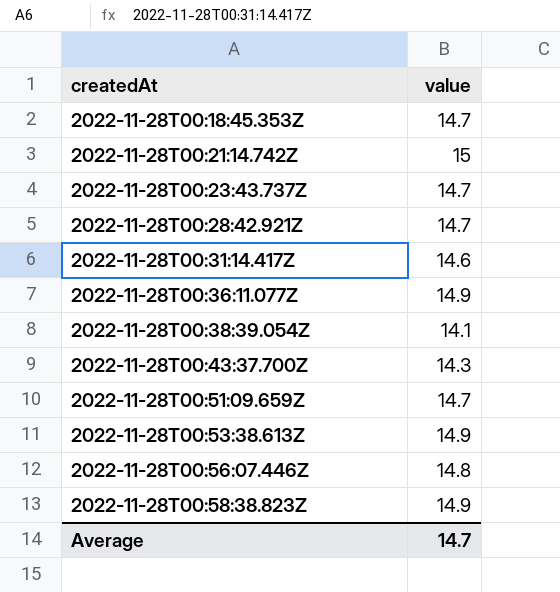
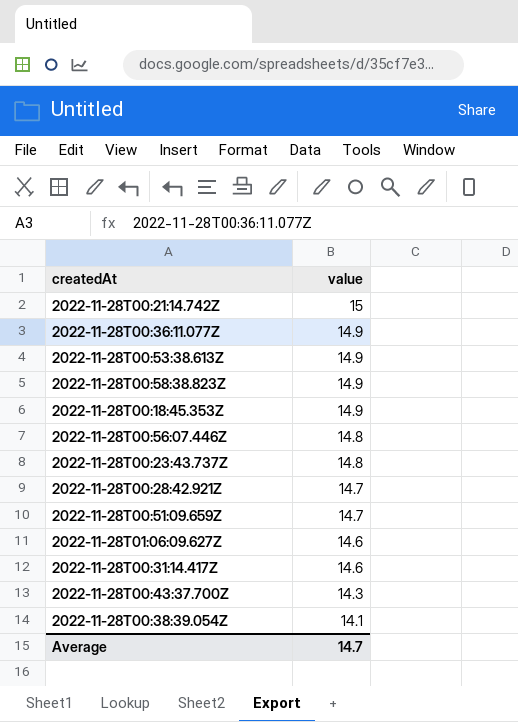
row order: createdAt ascending -> value descending
2022-11-28T00:18:45.353Z | value: 14.7 -> 14.9
2022-11-28T00:23:43.737Z | value: 14.7 -> 14.8
row 2022-11-28T01:06:09.627Z: none -> 14.6

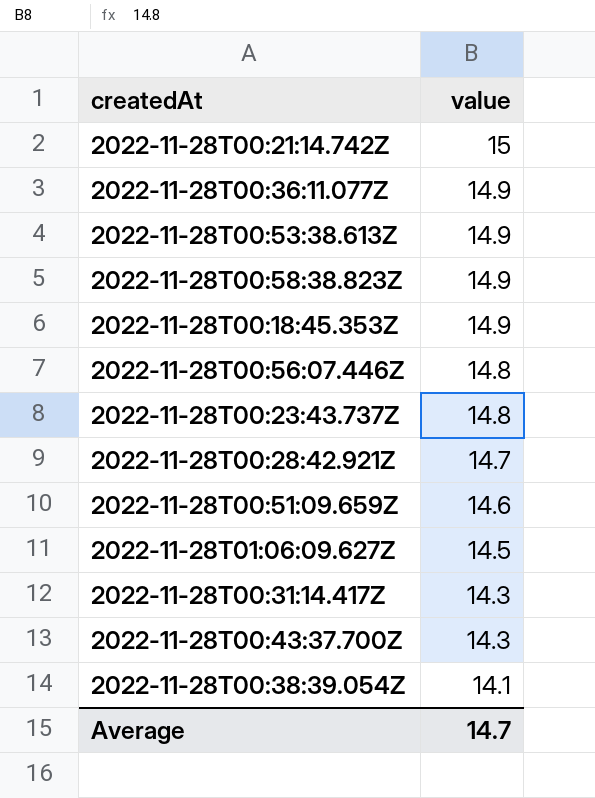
2022-11-28T00:51:09.659Z | value: 14.7 -> 14.6
2022-11-28T01:06:09.627Z | value: 14.6 -> 14.5
2022-11-28T00:31:14.417Z | value: 14.6 -> 14.3

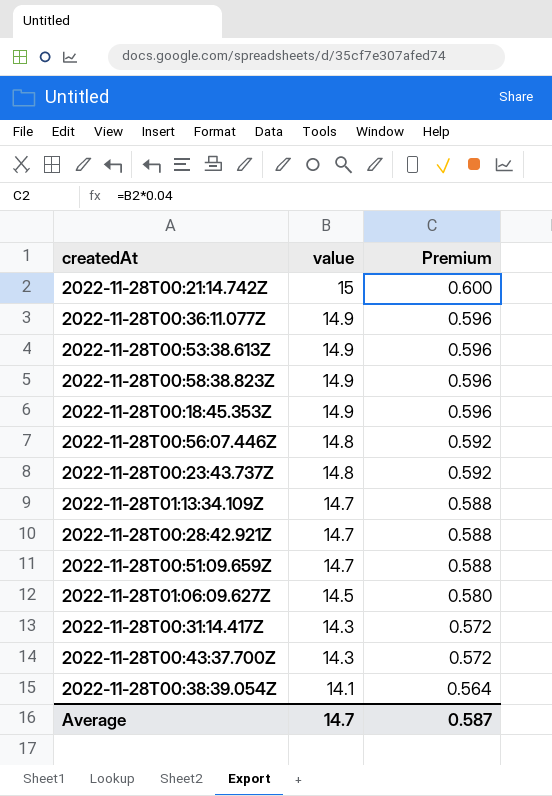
column Premium | formula: none -> [value] * 0.04
row 2022-11-28T01:13:34.109Z: none -> 14.7 | 0.588
2022-11-28T00:51:09.659Z | value: 14.6 -> 14.7

